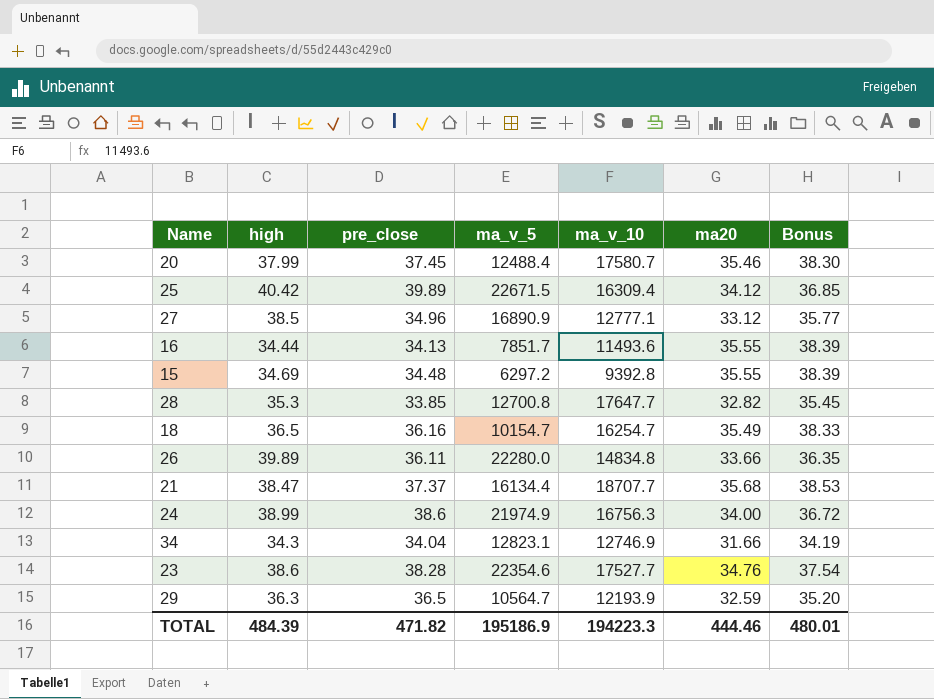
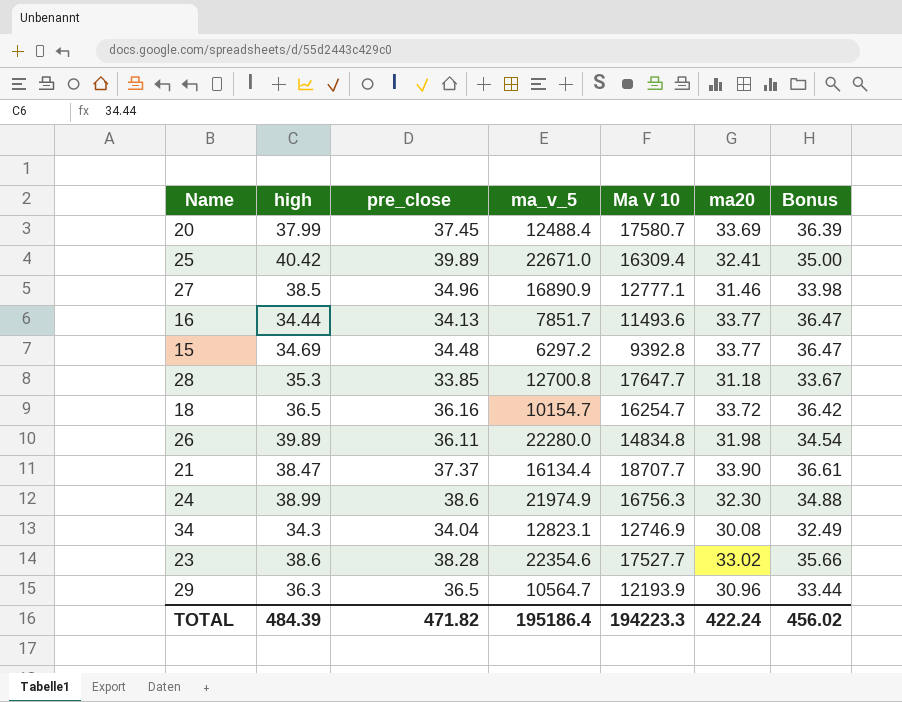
column name: ma_v_10 -> Ma V 10
20 | ma20: 35.46 -> 33.69
20 | Bonus: 38.30 -> 36.39
25 | ma_v_5: 22671.5 -> 22671.0
25 | ma20: 34.12 -> 32.41
25 | Bonus: 36.85 -> 35.00
27 | ma20: 33.12 -> 31.46
27 | Bonus: 35.77 -> 33.98
16 | ma20: 35.55 -> 33.77
16 | Bonus: 38.39 -> 36.47
15 | ma20: 35.55 -> 33.77
15 | Bonus: 38.39 -> 36.47
28 | ma20: 32.82 -> 31.18
28 | Bonus: 35.45 -> 33.67
18 | ma20: 35.49 -> 33.72
18 | Bonus: 38.33 -> 36.42
26 | ma20: 33.66 -> 31.98
26 | Bonus: 36.35 -> 34.54
21 | ma20: 35.68 -> 33.90
21 | Bonus: 38.53 -> 36.61
24 | ma20: 34.00 -> 32.30
24 | Bonus: 36.72 -> 34.88
34 | ma20: 31.66 -> 30.08
34 | Bonus: 34.19 -> 32.49
23 | ma20: 34.76 -> 33.02
23 | Bonus: 37.54 -> 35.66
29 | ma20: 32.59 -> 30.96
29 | Bonus: 35.20 -> 33.44
TOTAL | ma_v_5: 195186.9 -> 195186.4
TOTAL | ma20: 444.46 -> 422.24
TOTAL | Bonus: 480.01 -> 456.02

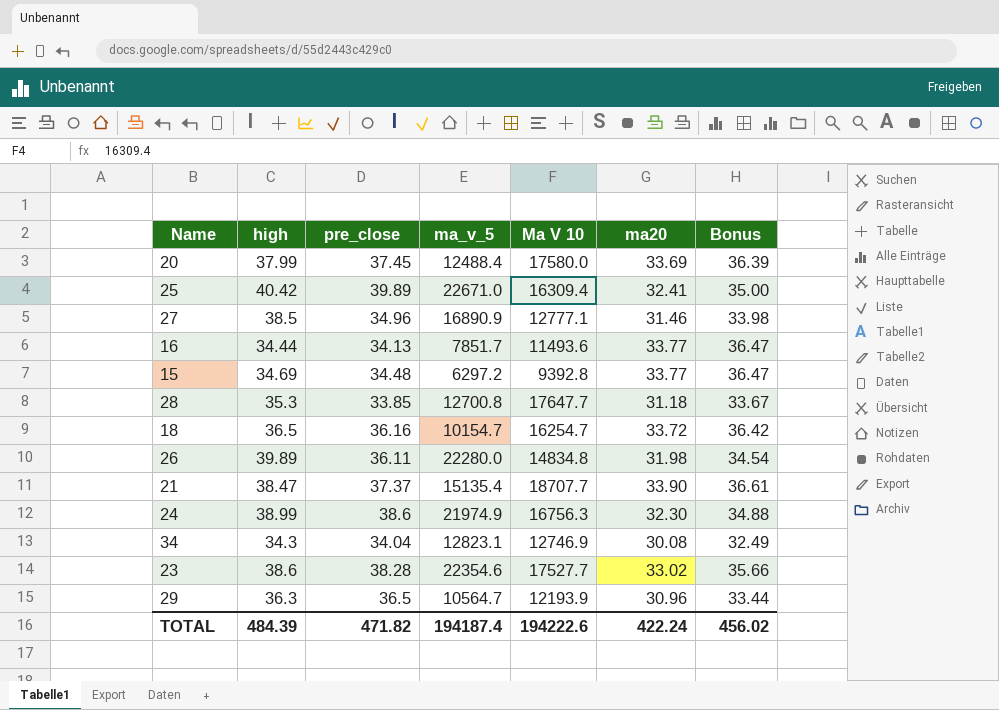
20 | Ma V 10: 17580.7 -> 17580.0
21 | ma_v_5: 16134.4 -> 15135.4
TOTAL | ma_v_5: 195186.4 -> 194187.4
TOTAL | Ma V 10: 194223.3 -> 194222.6

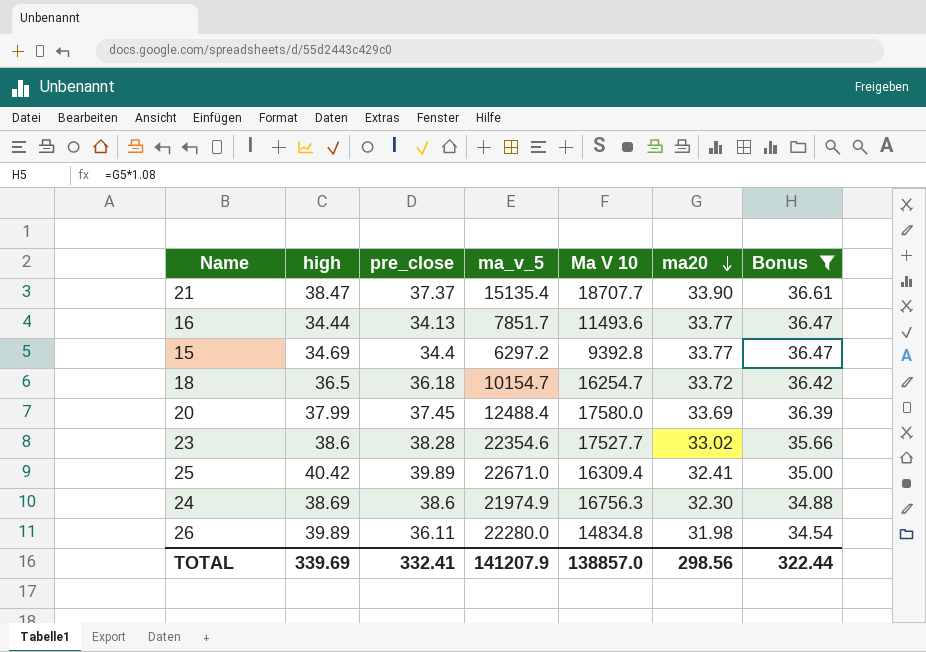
filter: none -> Bonus >= 34.54
row order: none -> ma20 descending
15 | pre_close: 34.48 -> 34.4
18 | pre_close: 36.16 -> 36.18
24 | high: 38.99 -> 38.69
TOTAL | high: 484.39 -> 339.69
TOTAL | pre_close: 471.82 -> 332.41
TOTAL | ma_v_5: 194187.4 -> 141207.9
TOTAL | Ma V 10: 194222.6 -> 138857.0
TOTAL | ma20: 422.24 -> 298.56
TOTAL | Bonus: 456.02 -> 322.44

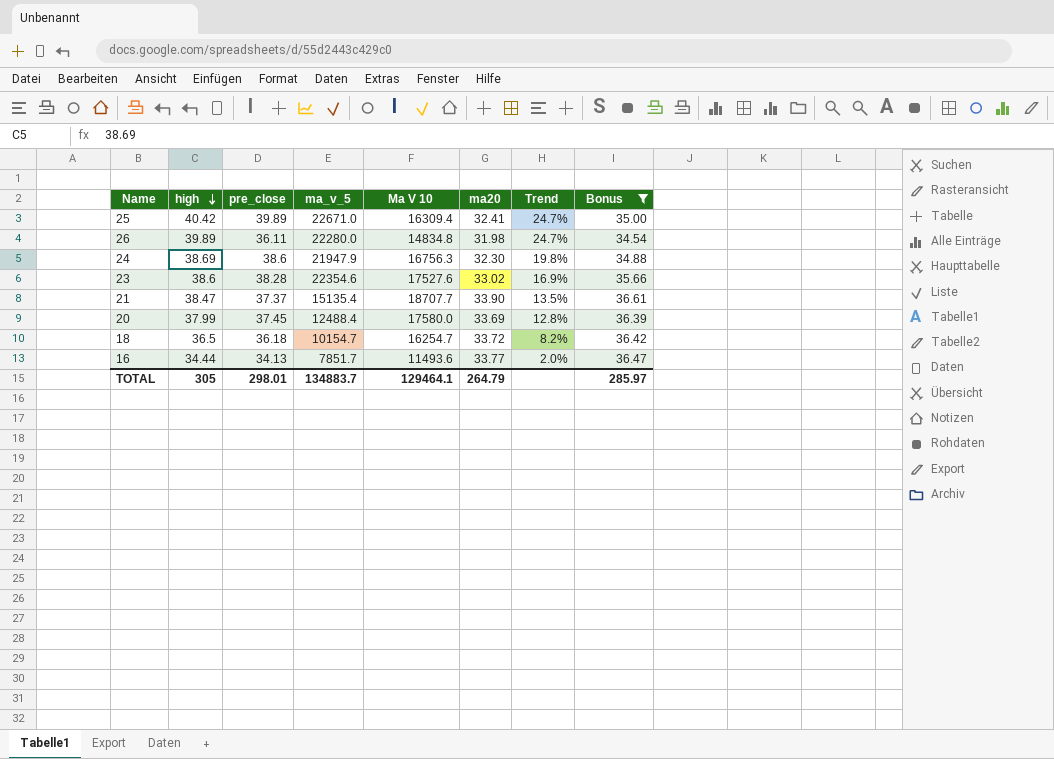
row order: ma20 descending -> high descending
column Trend | formula: none -> ([high] - [ma20]) / [ma20]
row 15: 34.69 | 34.4 | 6297.2 | 9392.8 | 33.77 | 36.47 -> none
24 | ma_v_5: 21974.9 -> 21947.9
23 | Ma V 10: 17527.7 -> 17527.6
TOTAL | high: 339.69 -> 305
TOTAL | pre_close: 332.41 -> 298.01
TOTAL | ma_v_5: 141207.9 -> 134883.7
TOTAL | Ma V 10: 138857.0 -> 129464.1
TOTAL | ma20: 298.56 -> 264.79
TOTAL | Bonus: 322.44 -> 285.97

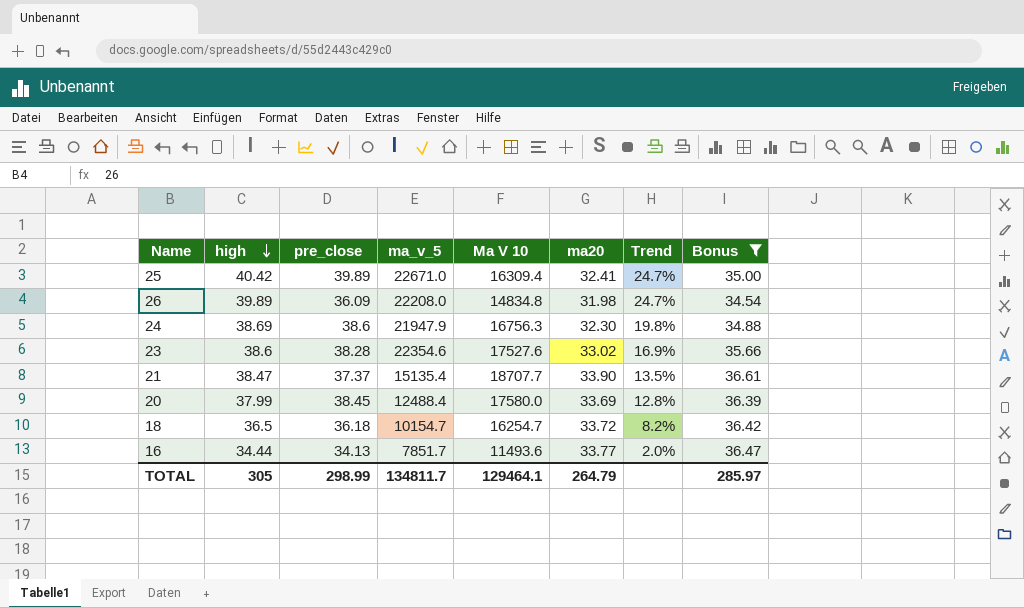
26 | pre_close: 36.11 -> 36.09
26 | ma_v_5: 22280.0 -> 22208.0
20 | pre_close: 37.45 -> 38.45
TOTAL | pre_close: 298.01 -> 298.99
TOTAL | ma_v_5: 134883.7 -> 134811.7

